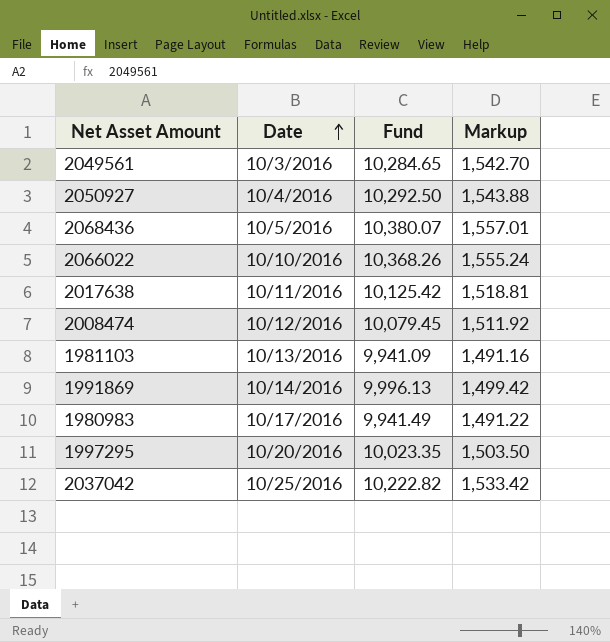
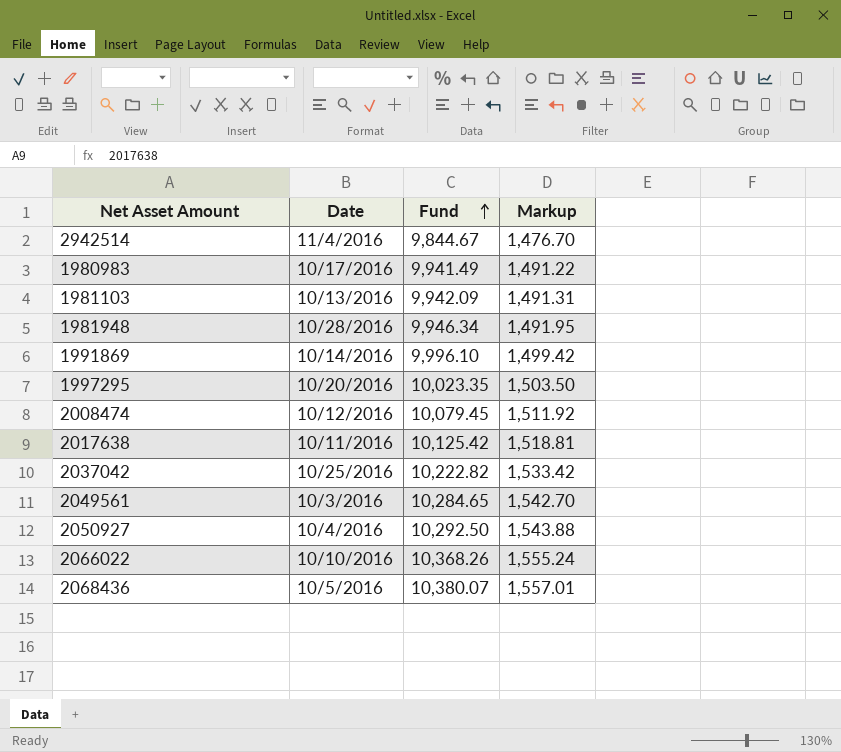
row order: Date ascending -> Fund ascending
row 2942514: none -> 11/4/2016 | 9,844.67 | 1,476.70
1981103 | Fund: 9,941.09 -> 9,942.09
1981103 | Markup: 1,491.16 -> 1,491.31
row 1981948: none -> 10/28/2016 | 9,946.34 | 1,491.95
1991869 | Fund: 9,996.13 -> 9,996.10

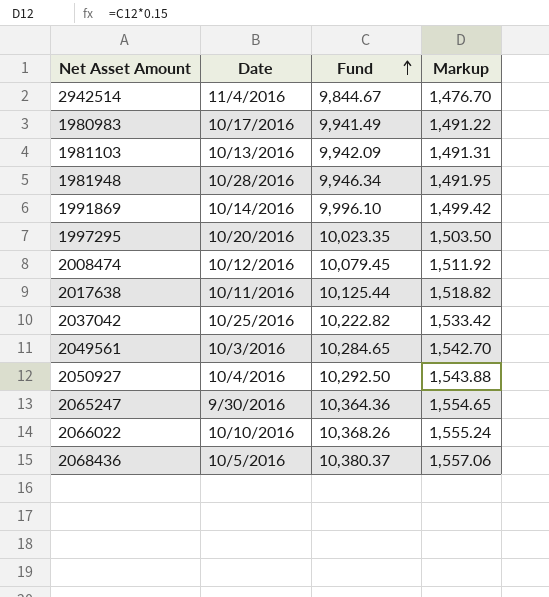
2017638 | Fund: 10,125.42 -> 10,125.44
2017638 | Markup: 1,518.81 -> 1,518.82
row 2065247: none -> 9/30/2016 | 10,364.36 | 1,554.65
2068436 | Fund: 10,380.07 -> 10,380.37
2068436 | Markup: 1,557.01 -> 1,557.06

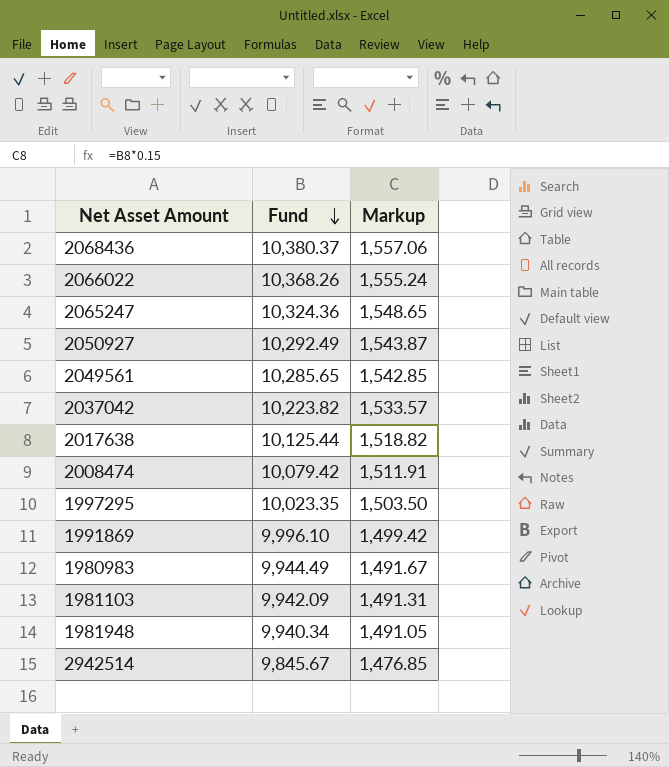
row order: Fund ascending -> Fund descending
column Date | position: 2 -> none
2065247 | Fund: 10,364.36 -> 10,324.36
2065247 | Markup: 1,554.65 -> 1,548.65
2050927 | Fund: 10,292.50 -> 10,292.49
2050927 | Markup: 1,543.88 -> 1,543.87
2049561 | Fund: 10,284.65 -> 10,285.65
2049561 | Markup: 1,542.70 -> 1,542.85
2037042 | Fund: 10,222.82 -> 10,223.82
2037042 | Markup: 1,533.42 -> 1,533.57
2008474 | Fund: 10,079.45 -> 10,079.42
2008474 | Markup: 1,511.92 -> 1,511.91
1980983 | Fund: 9,941.49 -> 9,944.49
1980983 | Markup: 1,491.22 -> 1,491.67
1981948 | Fund: 9,946.34 -> 9,940.34
1981948 | Markup: 1,491.95 -> 1,491.05
2942514 | Fund: 9,844.67 -> 9,845.67
2942514 | Markup: 1,476.70 -> 1,476.85

